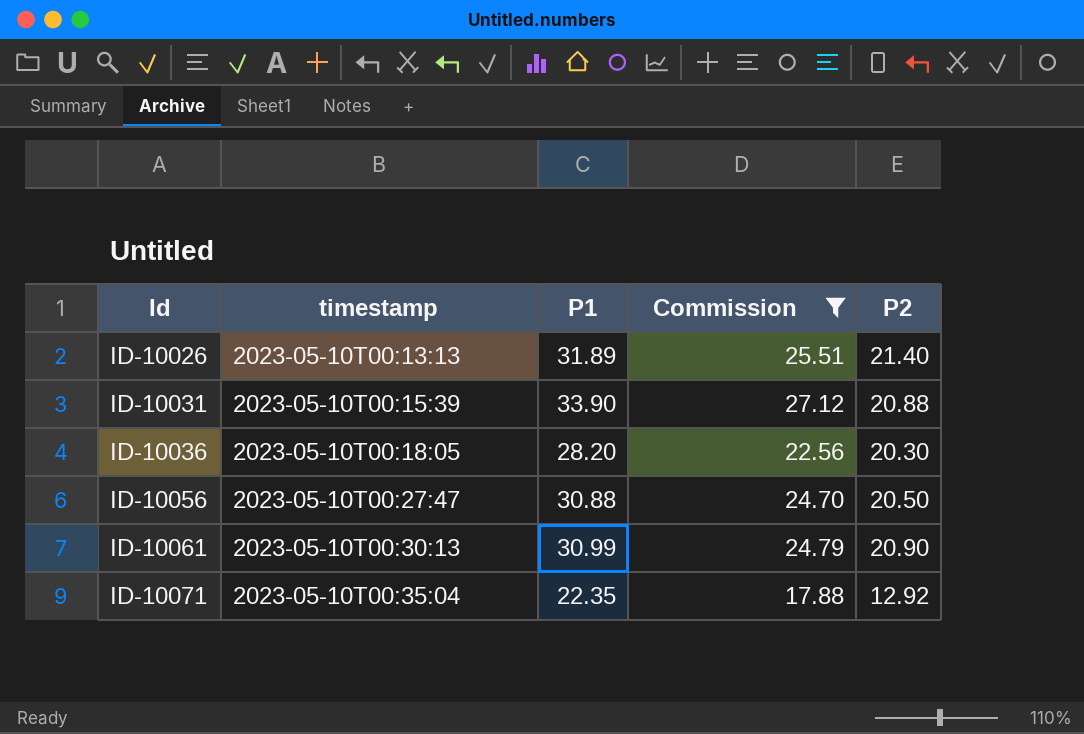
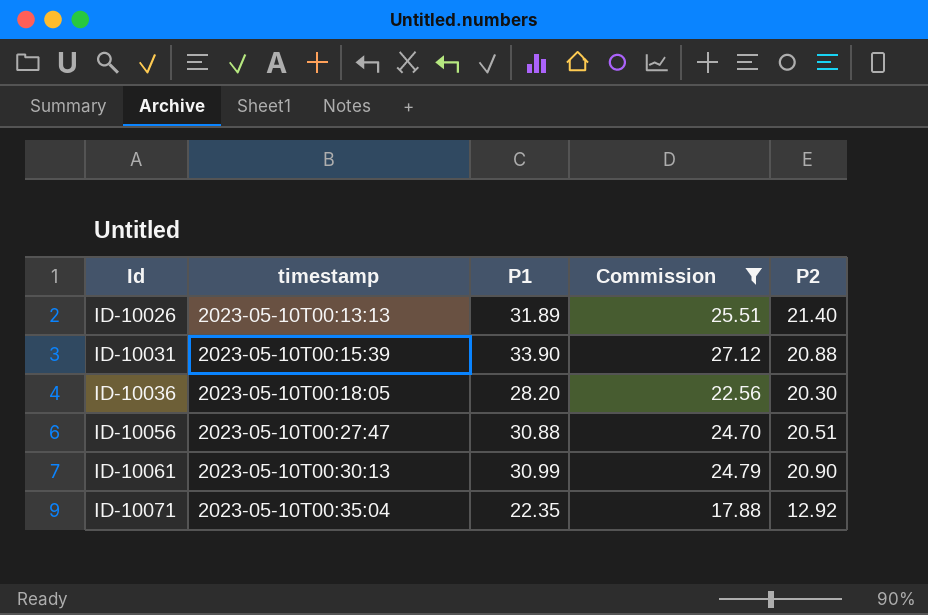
ID-10056 | P2: 20.50 -> 20.51

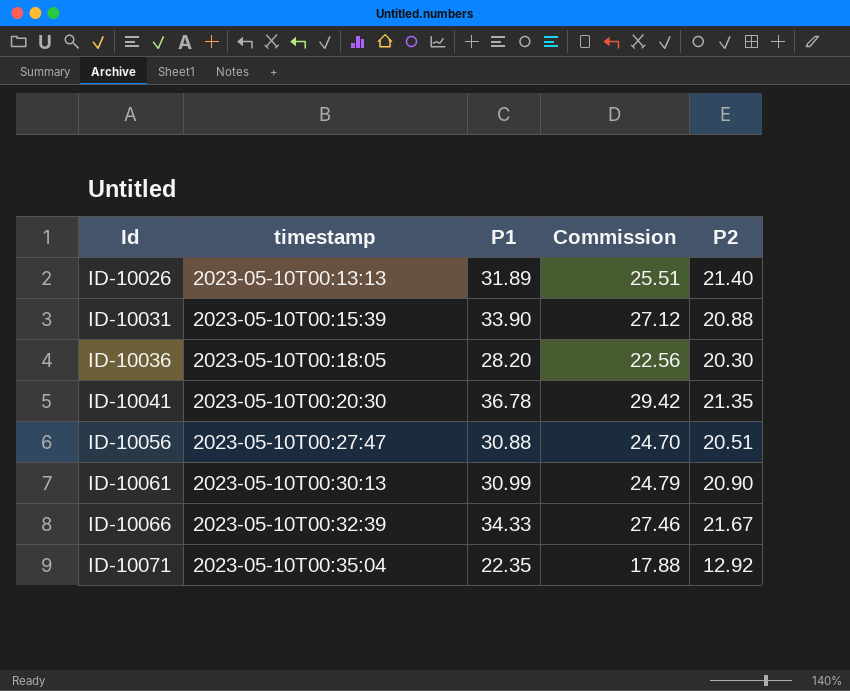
filter: Commission <= 27.12 -> none

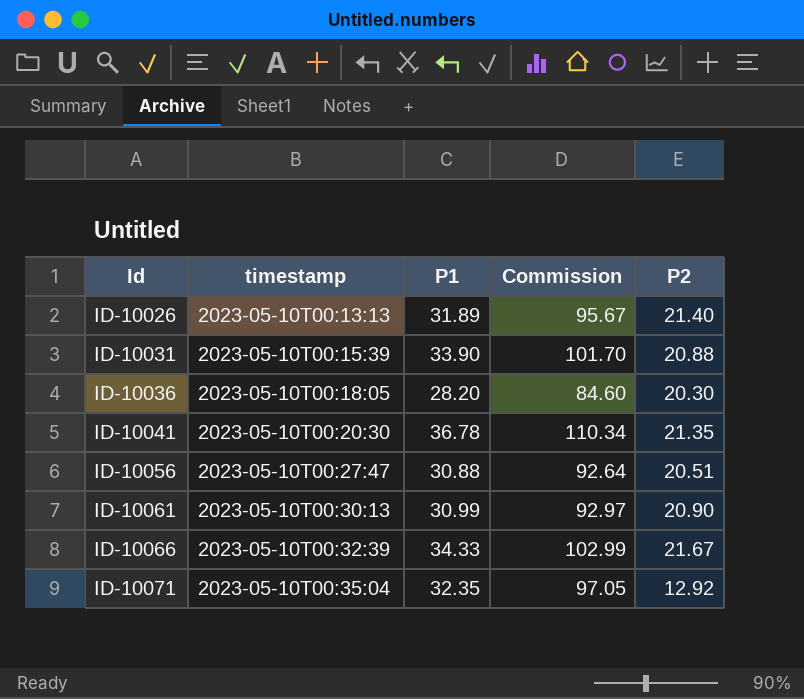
column Commission | formula: [P1] * 0.8 -> [P1] * 3
ID-10071 | P1: 22.35 -> 32.35

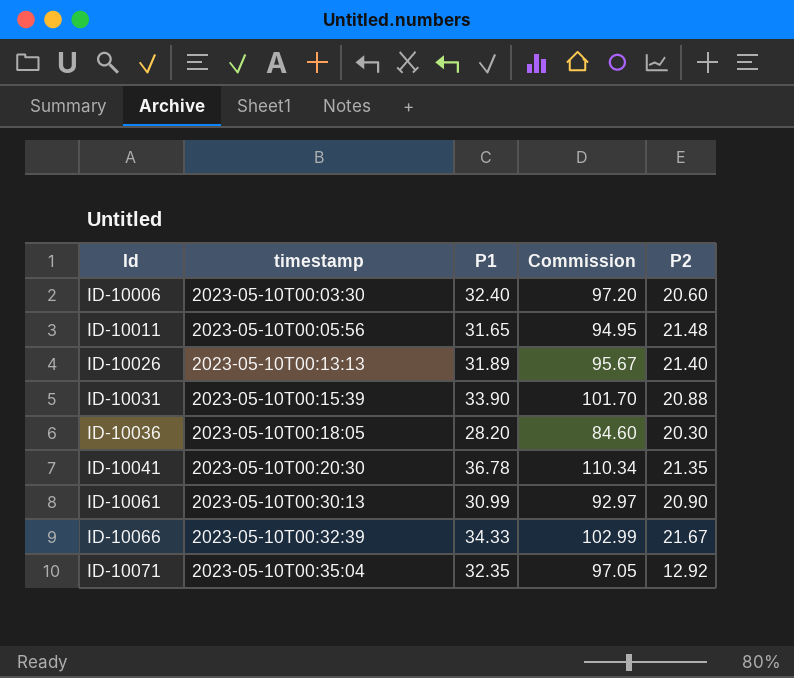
row ID-10056: 2023-05-10T00:27:47 | 30.88 | 92.64 | 20.51 -> none
row ID-10006: none -> 2023-05-10T00:03:30 | 32.40 | 97.20 | 20.60
row ID-10011: none -> 2023-05-10T00:05:56 | 31.65 | 94.95 | 21.48

